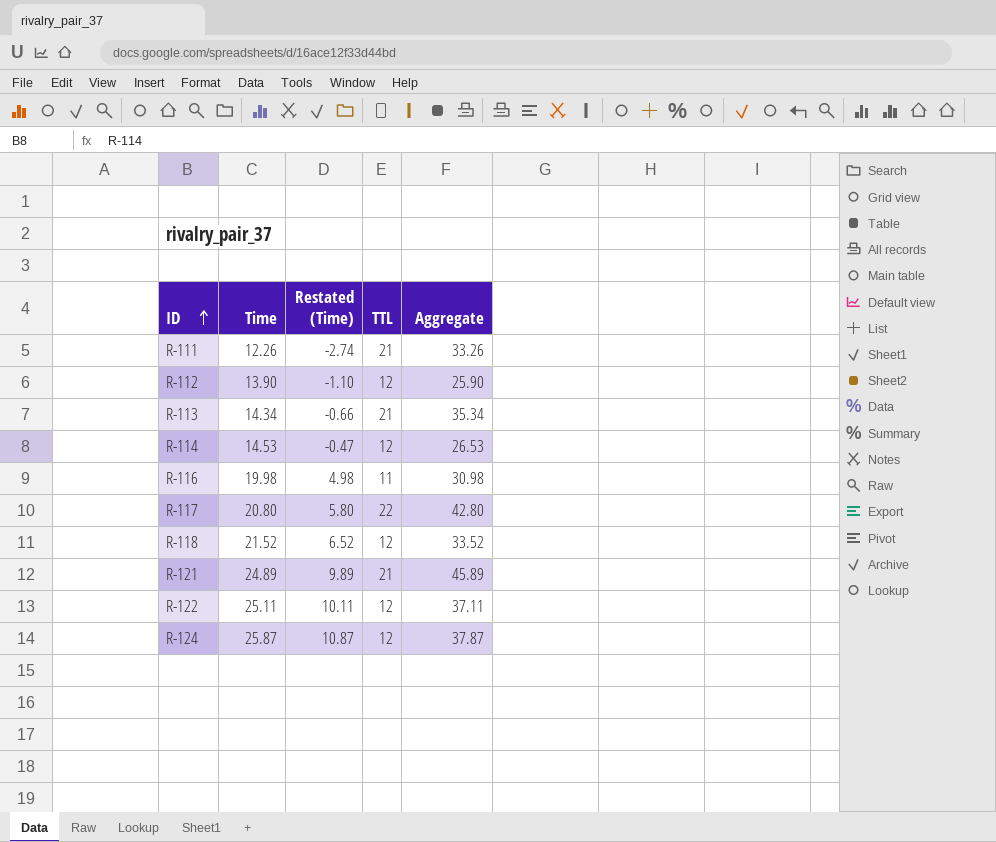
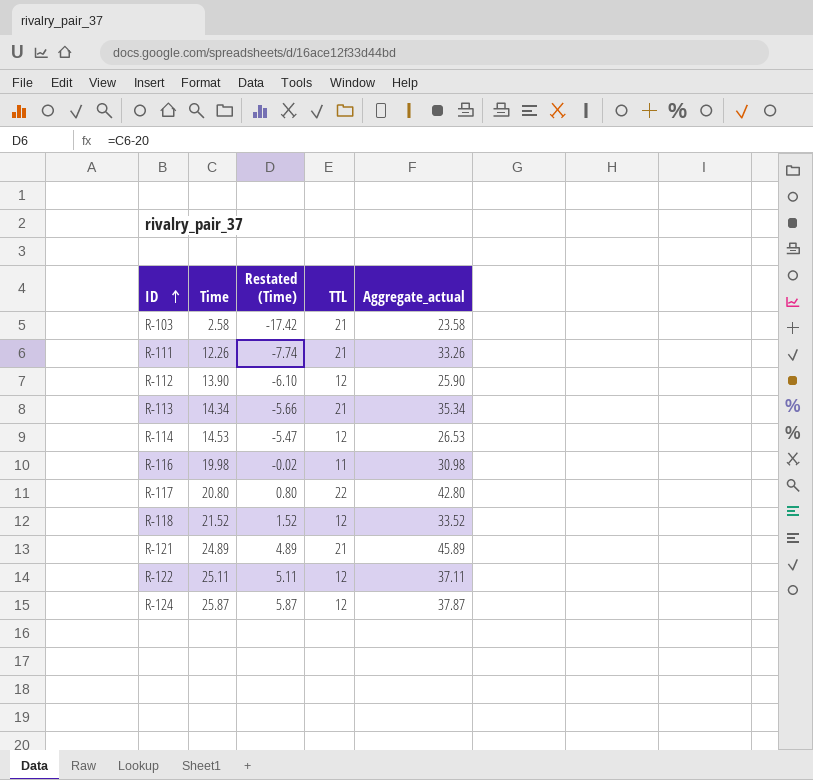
column Restated (Time) | formula: [Time] - 15 -> [Time] - 20
column name: Aggregate -> Aggregate_actual
row R-103: none -> 2.58 | -17.42 | 21 | 23.58

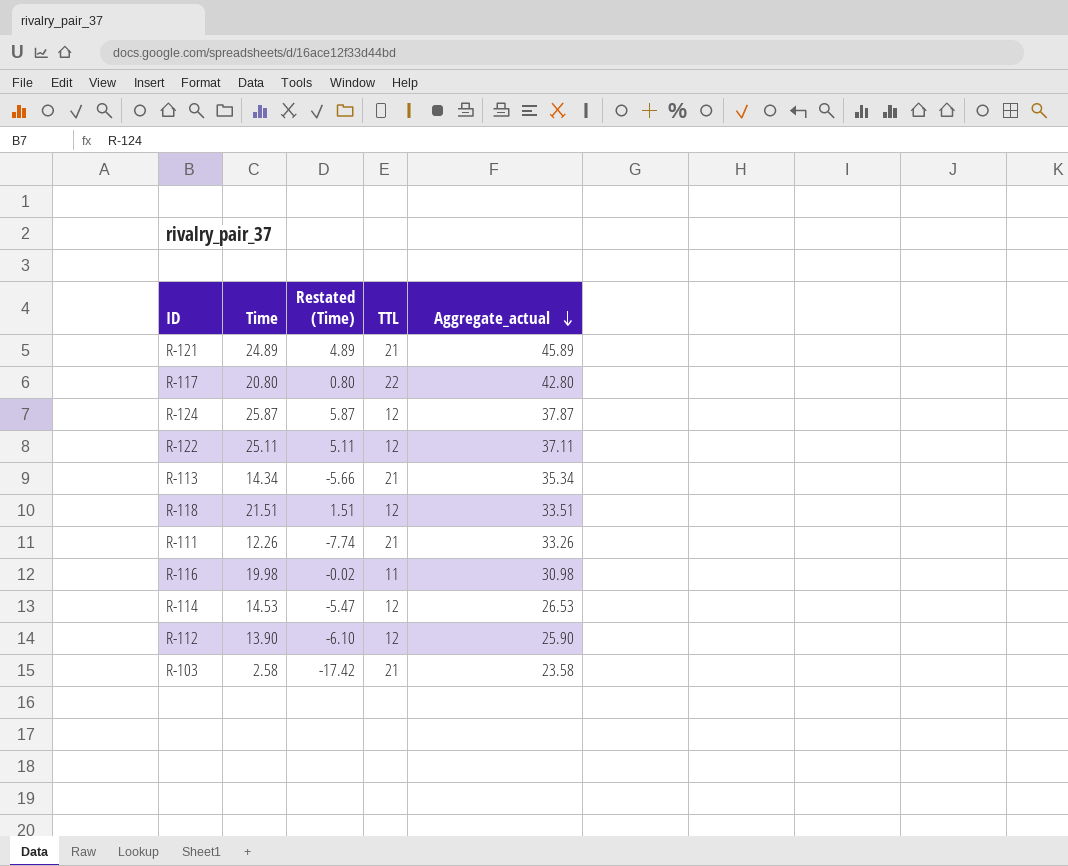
row order: ID ascending -> Aggregate_actual descending
R-118 | Time: 21.52 -> 21.51
R-118 | Restated (Time): 1.52 -> 1.51
R-118 | Aggregate_actual: 33.52 -> 33.51

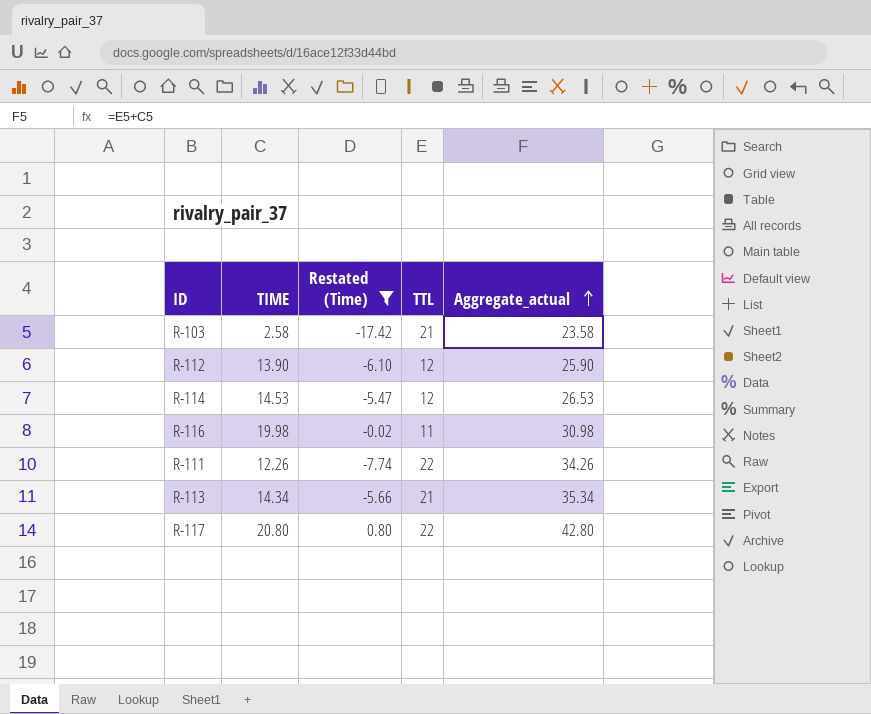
filter: none -> Restated (Time) <= 0.80
row order: Aggregate_actual descending -> Aggregate_actual ascending
column name: Time -> TIME
R-111 | TTL: 21 -> 22
R-111 | Aggregate_actual: 33.26 -> 34.26

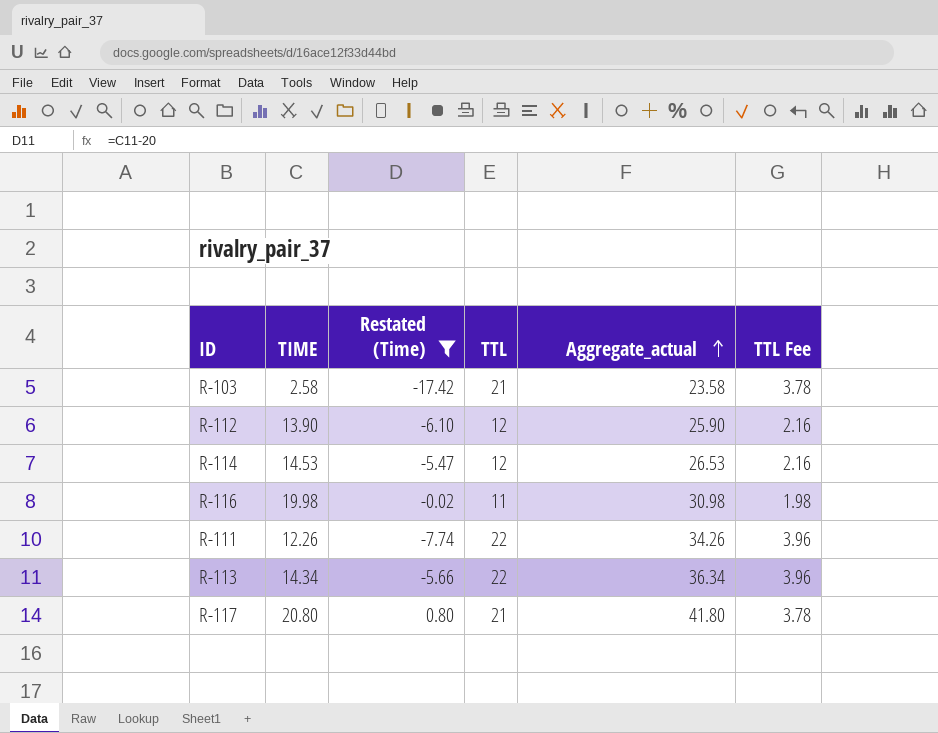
column TTL Fee | formula: none -> [TTL] * 0.18
R-113 | TTL: 21 -> 22
R-113 | Aggregate_actual: 35.34 -> 36.34
R-117 | TTL: 22 -> 21
R-117 | Aggregate_actual: 42.80 -> 41.80

